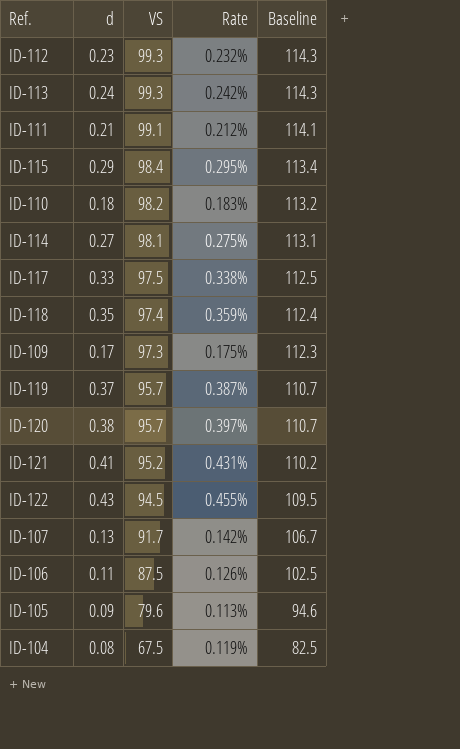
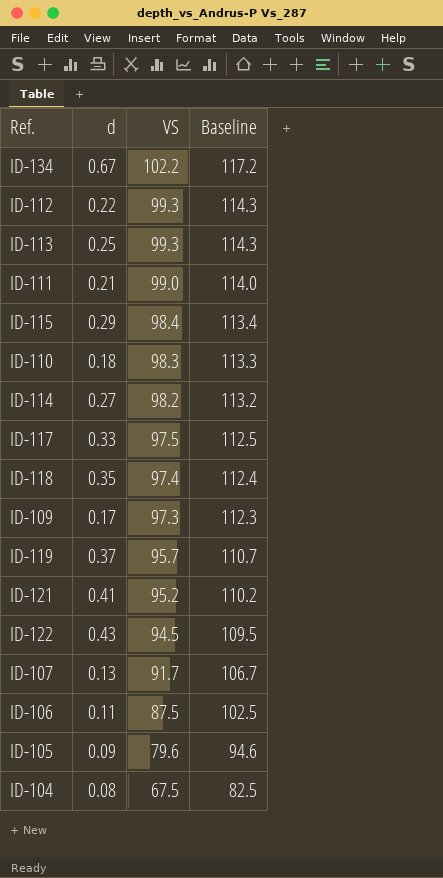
column Rate | formula: [d] / [VS] -> none
row ID-120: 0.38 | 95.7 | 0.397% | 110.7 -> none
row ID-134: none -> 0.67 | 102.2 | 117.2
ID-112 | d: 0.23 -> 0.22
ID-113 | d: 0.24 -> 0.25
ID-111 | VS: 99.1 -> 99.0
ID-111 | Baseline: 114.1 -> 114.0
ID-110 | VS: 98.2 -> 98.3
ID-110 | Baseline: 113.2 -> 113.3
ID-114 | VS: 98.1 -> 98.2
ID-114 | Baseline: 113.1 -> 113.2

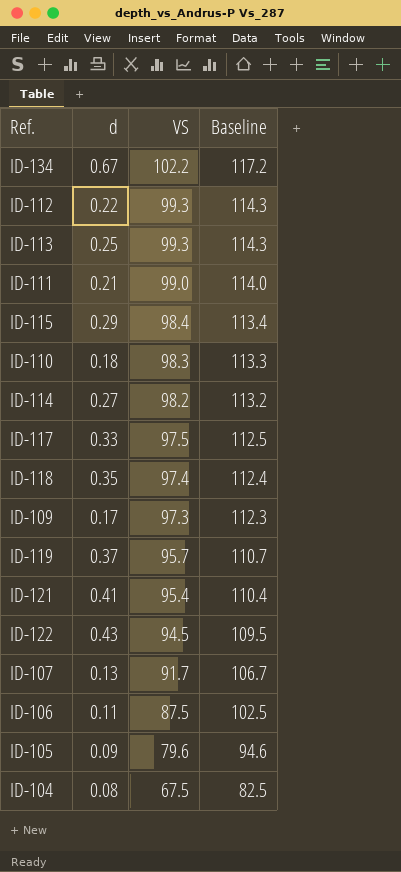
ID-121 | VS: 95.2 -> 95.4
ID-121 | Baseline: 110.2 -> 110.4

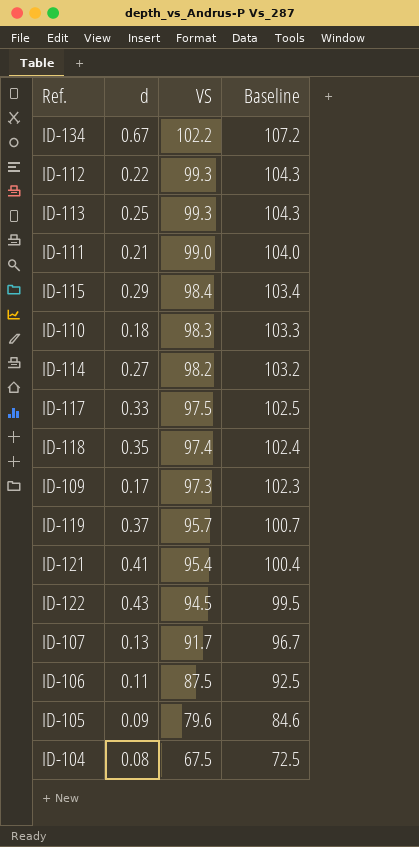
column Baseline | formula: [VS] + 15 -> [VS] + 5

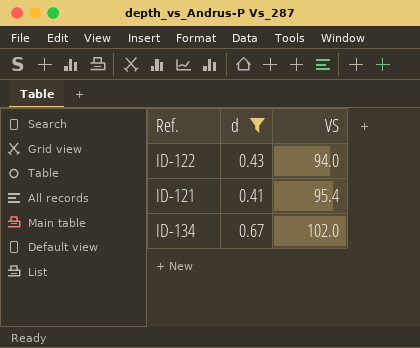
filter: none -> d >= 0.41
row order: VS descending -> VS ascending
column Baseline | formula: [VS] + 5 -> none
ID-122 | VS: 94.5 -> 94.0
ID-134 | VS: 102.2 -> 102.0

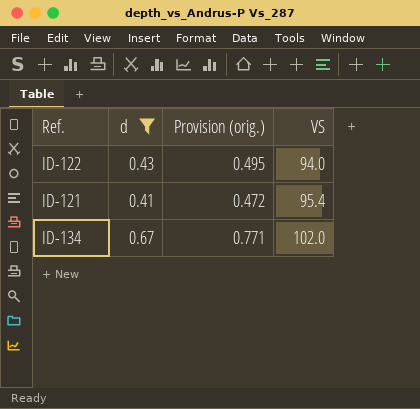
column Provision (orig.) | formula: none -> [d] * 1.15

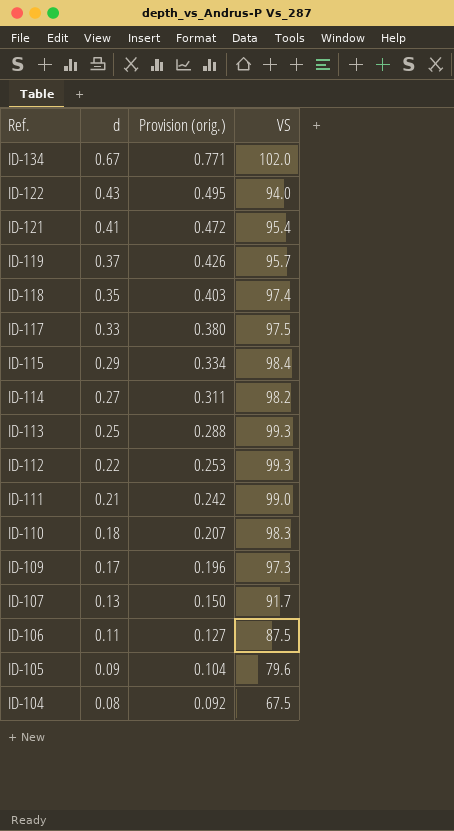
filter: d >= 0.41 -> none
row order: VS ascending -> Ref. descending

